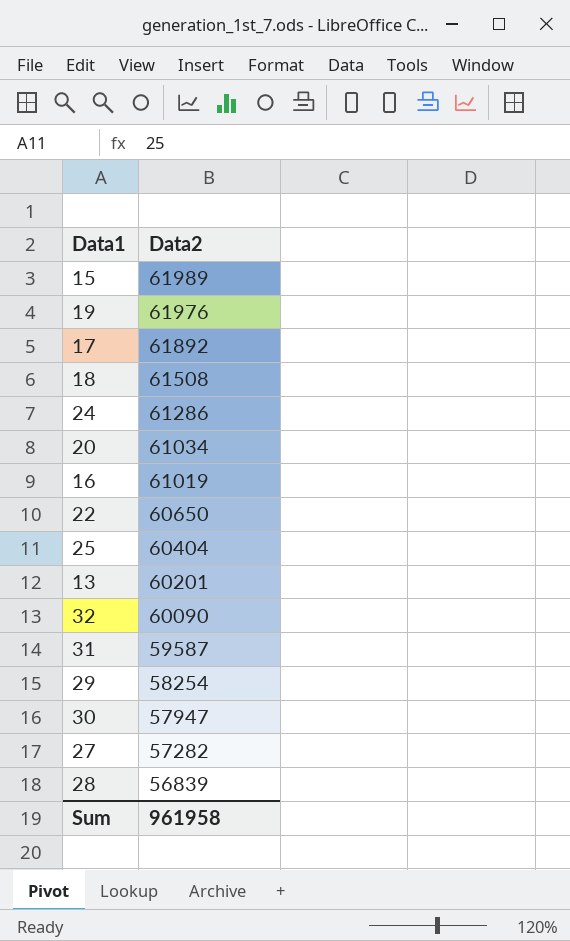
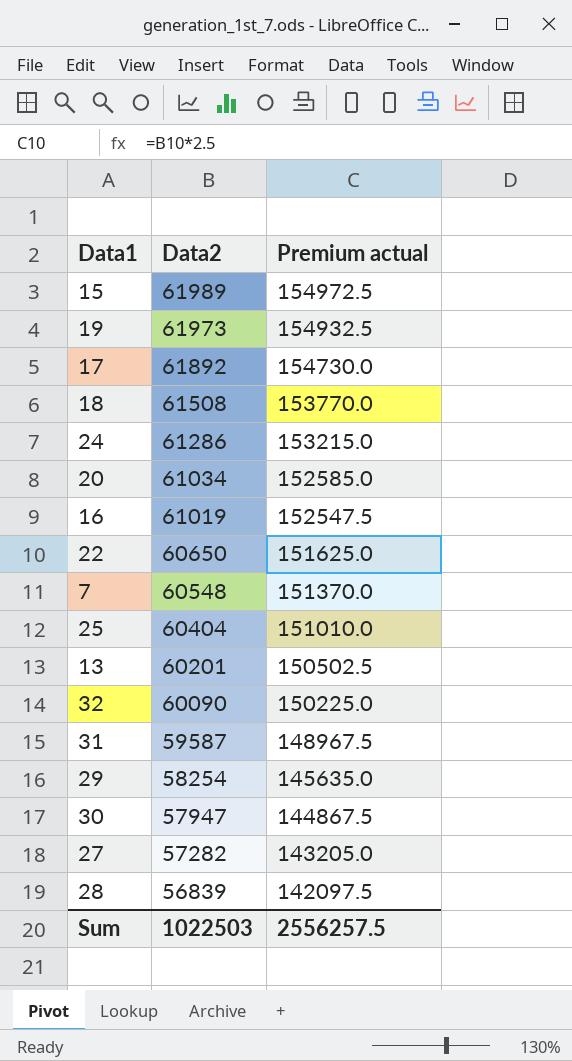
column Premium actual | formula: none -> [Data2] * 2.5
19 | Data2: 61976 -> 61973
row 7: none -> 60548 | 151370.0
Sum | Data2: 961958 -> 1022503

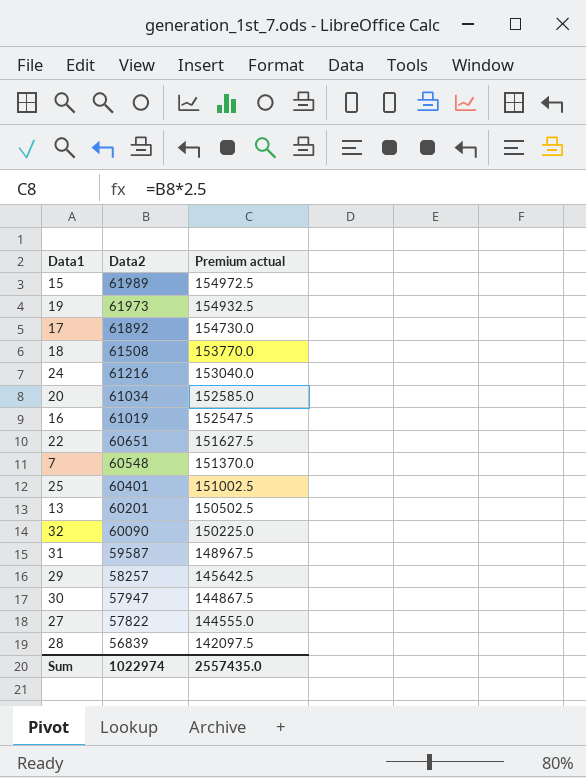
24 | Data2: 61286 -> 61216
24 | Premium actual: 153215.0 -> 153040.0
22 | Data2: 60650 -> 60651
22 | Premium actual: 151625.0 -> 151627.5
25 | Data2: 60404 -> 60401
25 | Premium actual: 151010.0 -> 151002.5
29 | Data2: 58254 -> 58257
29 | Premium actual: 145635.0 -> 145642.5
27 | Data2: 57282 -> 57822
27 | Premium actual: 143205.0 -> 144555.0
Sum | Data2: 1022503 -> 1022974
Sum | Premium actual: 2556257.5 -> 2557435.0

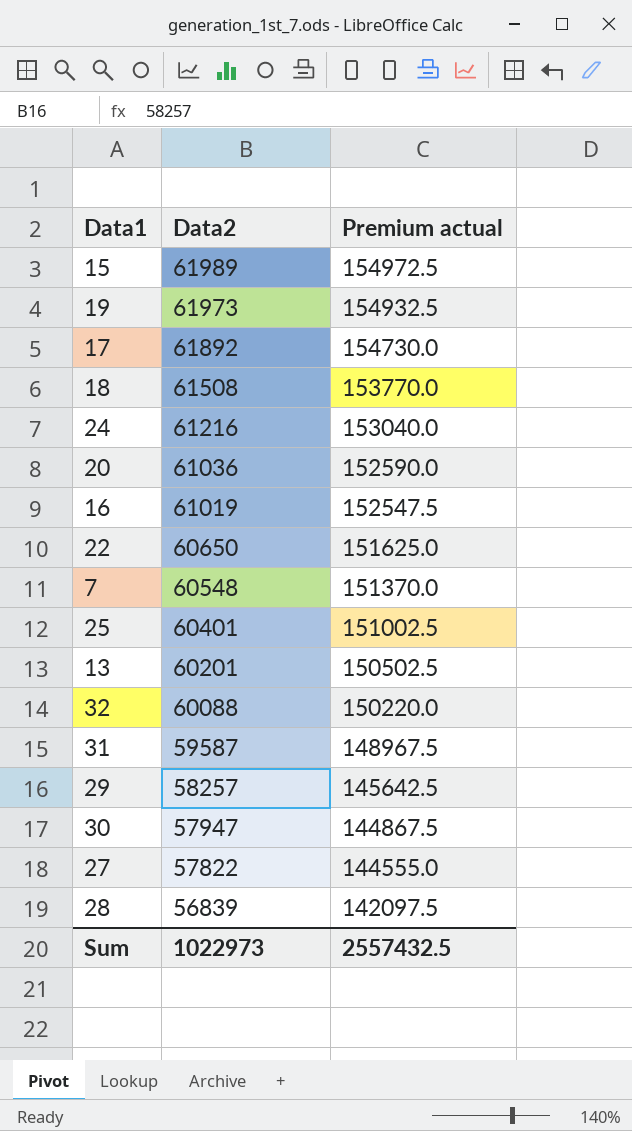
20 | Data2: 61034 -> 61036
20 | Premium actual: 152585.0 -> 152590.0
22 | Data2: 60651 -> 60650
22 | Premium actual: 151627.5 -> 151625.0
32 | Data2: 60090 -> 60088
32 | Premium actual: 150225.0 -> 150220.0
Sum | Data2: 1022974 -> 1022973
Sum | Premium actual: 2557435.0 -> 2557432.5

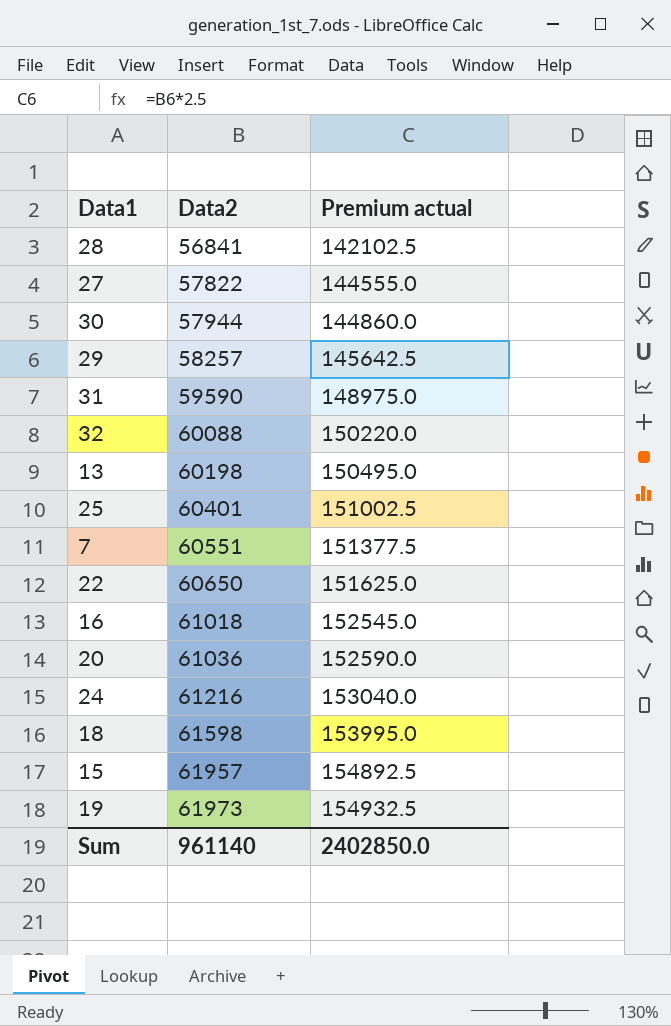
row order: Data2 descending -> Data2 ascending
row 17: 61892 | 154730.0 -> none
28 | Data2: 56839 -> 56841
28 | Premium actual: 142097.5 -> 142102.5
30 | Data2: 57947 -> 57944
30 | Premium actual: 144867.5 -> 144860.0
31 | Data2: 59587 -> 59590
31 | Premium actual: 148967.5 -> 148975.0
13 | Data2: 60201 -> 60198
13 | Premium actual: 150502.5 -> 150495.0
7 | Data2: 60548 -> 60551
7 | Premium actual: 151370.0 -> 151377.5
16 | Data2: 61019 -> 61018
16 | Premium actual: 152547.5 -> 152545.0
18 | Data2: 61508 -> 61598
18 | Premium actual: 153770.0 -> 153995.0
15 | Data2: 61989 -> 61957
15 | Premium actual: 154972.5 -> 154892.5
Sum | Data2: 1022973 -> 961140
Sum | Premium actual: 2557432.5 -> 2402850.0

